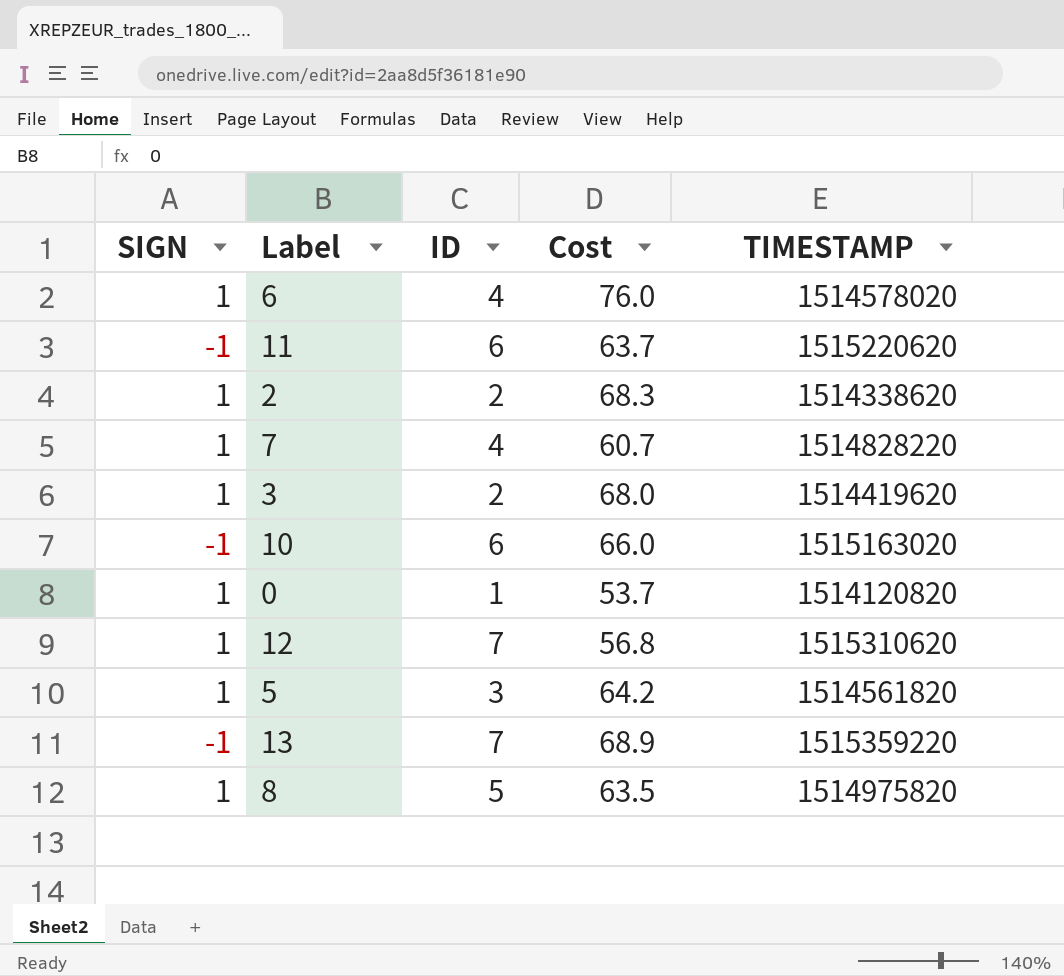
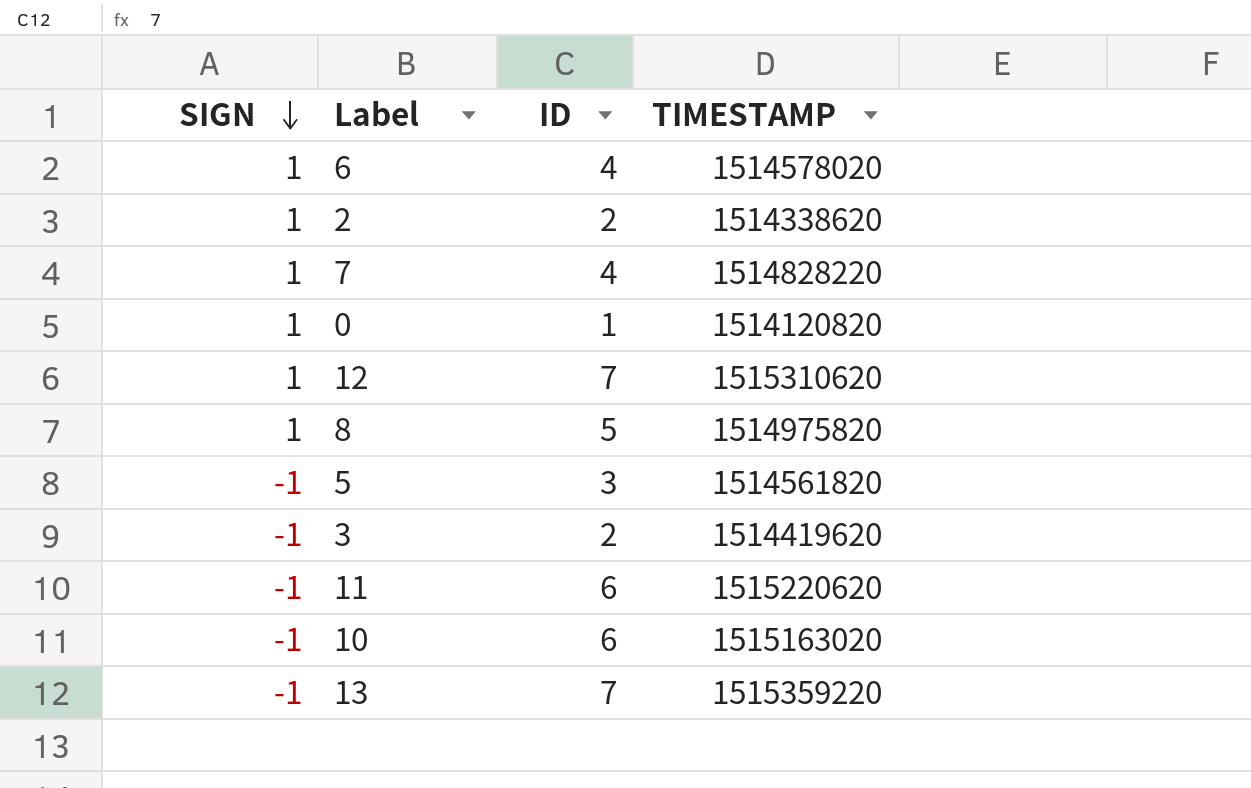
row order: none -> SIGN descending
column Cost | position: 4 -> none
5 | SIGN: 1 -> -1
3 | SIGN: 1 -> -1

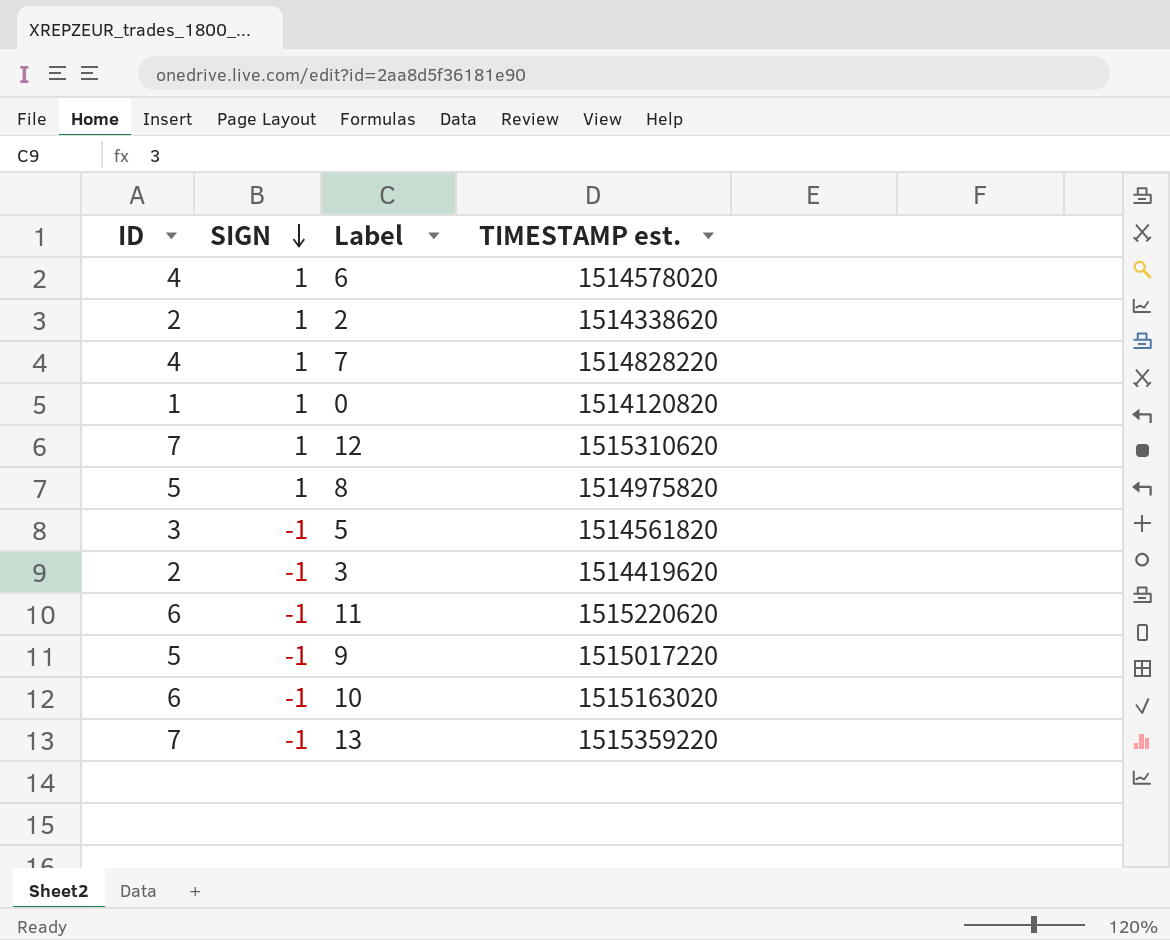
column ID | position: 3 -> 1
column name: TIMESTAMP -> TIMESTAMP est.
row 9: none -> 5 | -1 | 1515017220

